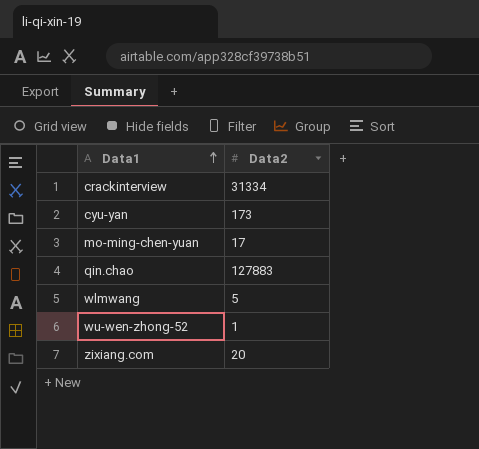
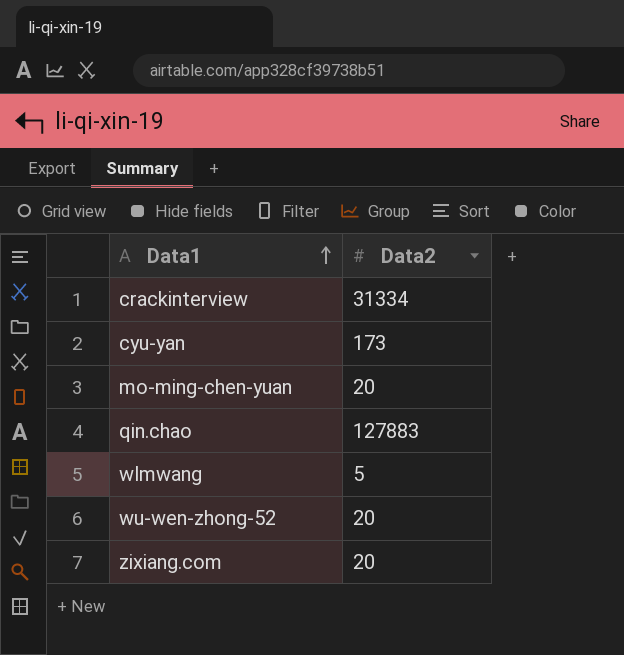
mo-ming-chen-yuan | Data2: 17 -> 20
wu-wen-zhong-52 | Data2: 1 -> 20

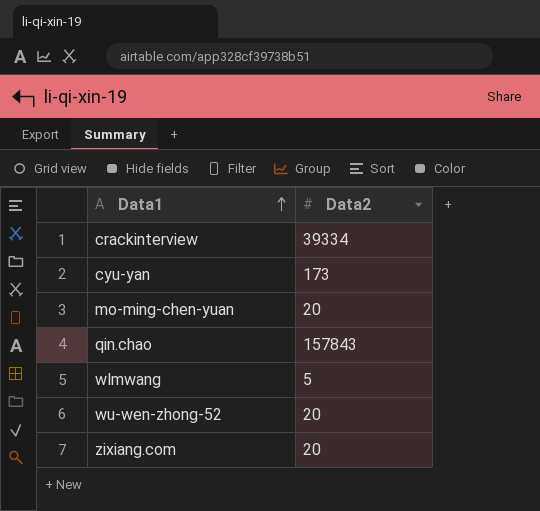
crackinterview | Data2: 31334 -> 39334
qin.chao | Data2: 127883 -> 157843

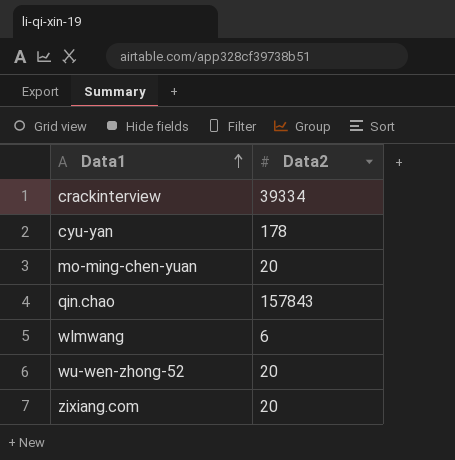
cyu-yan | Data2: 173 -> 178
wlmwang | Data2: 5 -> 6

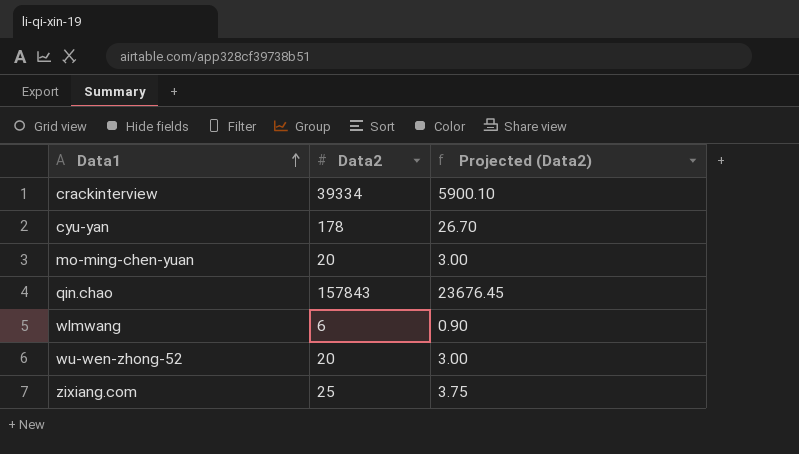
column Projected (Data2) | formula: none -> [Data2] * 0.15
zixiang.com | Data2: 20 -> 25

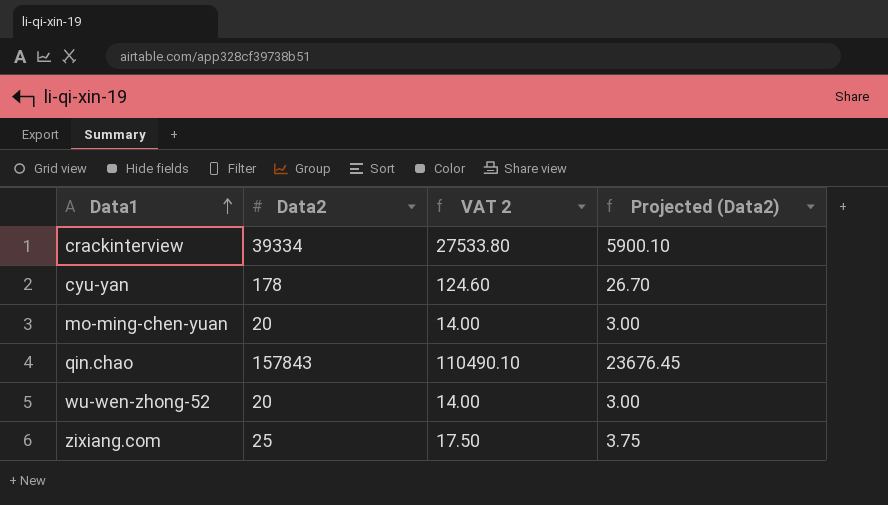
column VAT 2 | formula: none -> [Data2] * 0.7
row wlmwang: 6 | 0.90 -> none

